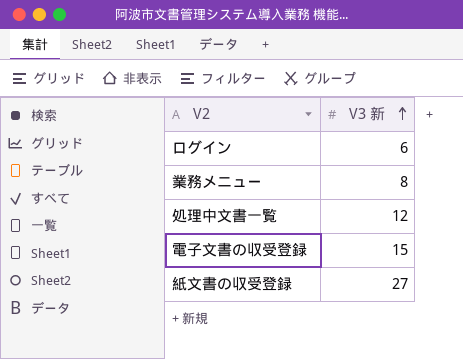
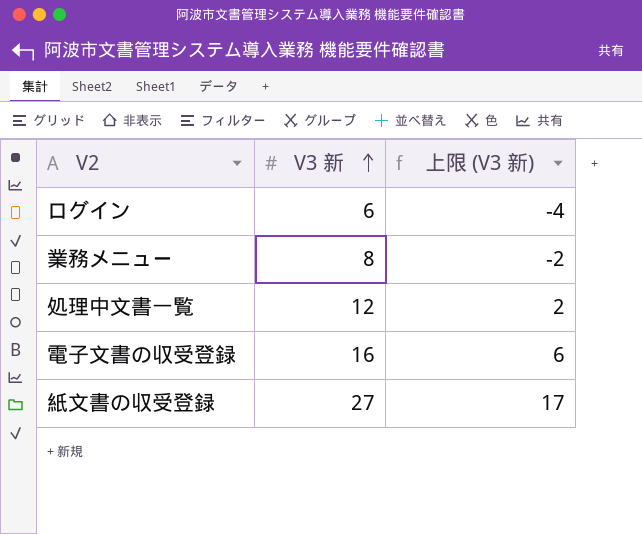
column 上限 (V3 新) | formula: none -> [V3 新] - 10
電子文書の収受登録 | V3 新: 15 -> 16

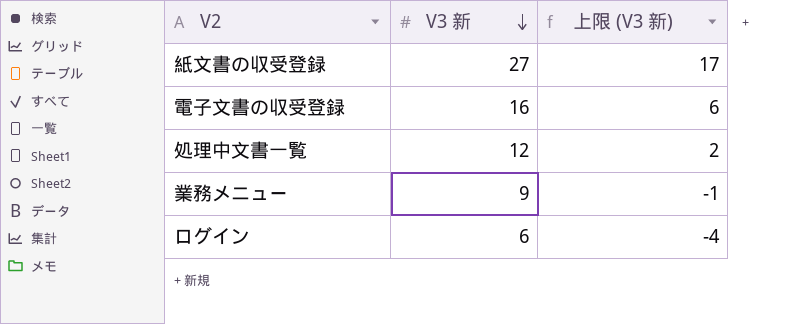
row order: V3 新 ascending -> V3 新 descending
業務メニュー | V3 新: 8 -> 9
業務メニュー | 上限 (V3 新): -2 -> -1

